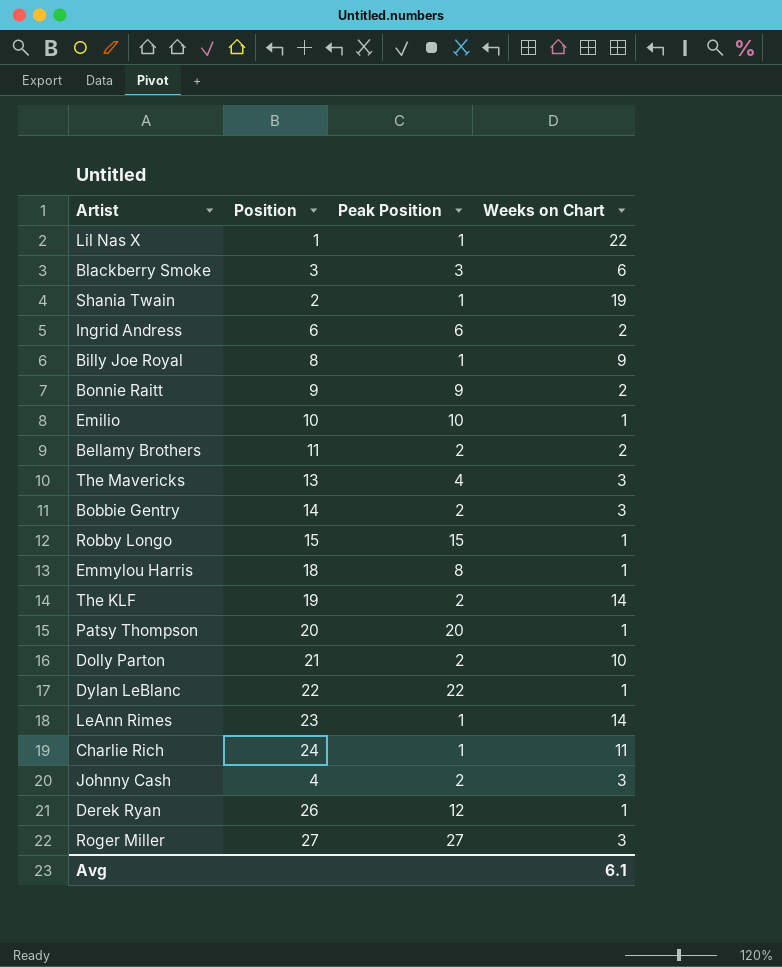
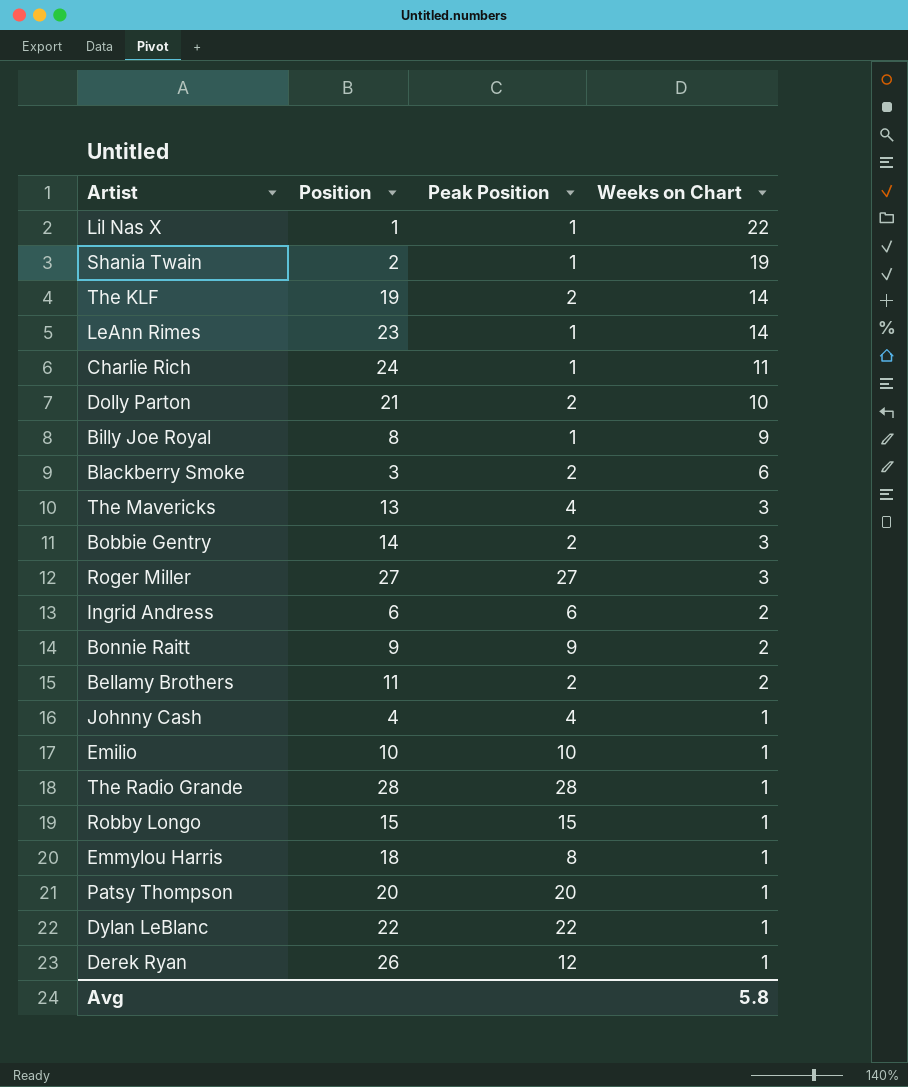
row order: none -> Weeks on Chart descending
Blackberry Smoke | Peak Position: 3 -> 2
Johnny Cash | Peak Position: 2 -> 4
Johnny Cash | Weeks on Chart: 3 -> 1
row The Radio Grande: none -> 28 | 28 | 1
Avg | Weeks on Chart: 6.1 -> 5.8

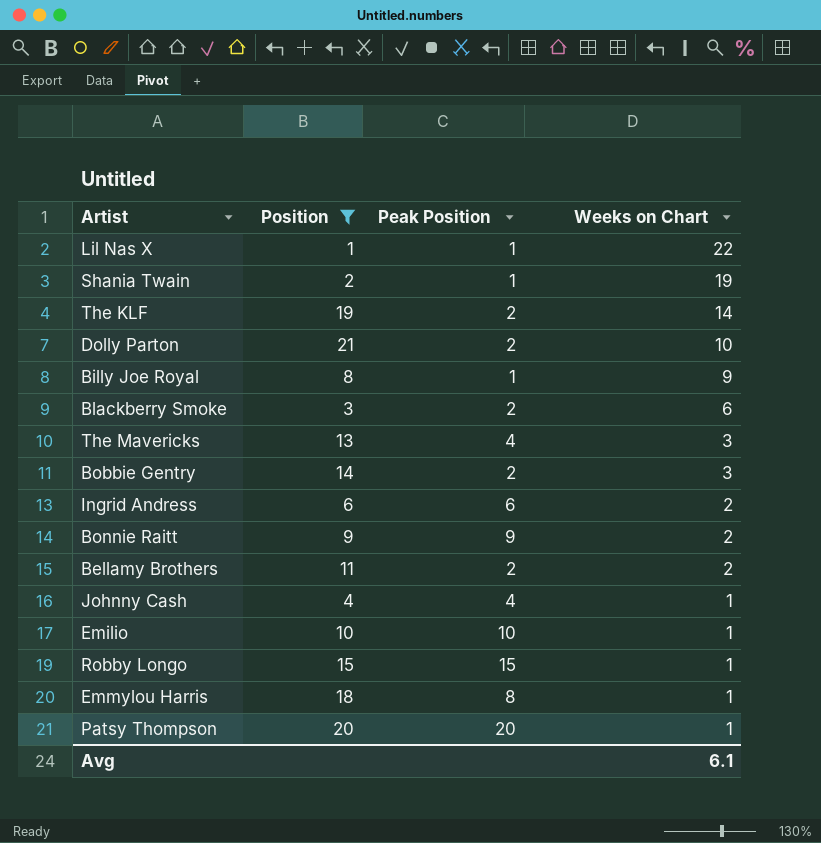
filter: none -> Position <= 21
Avg | Weeks on Chart: 5.8 -> 6.1

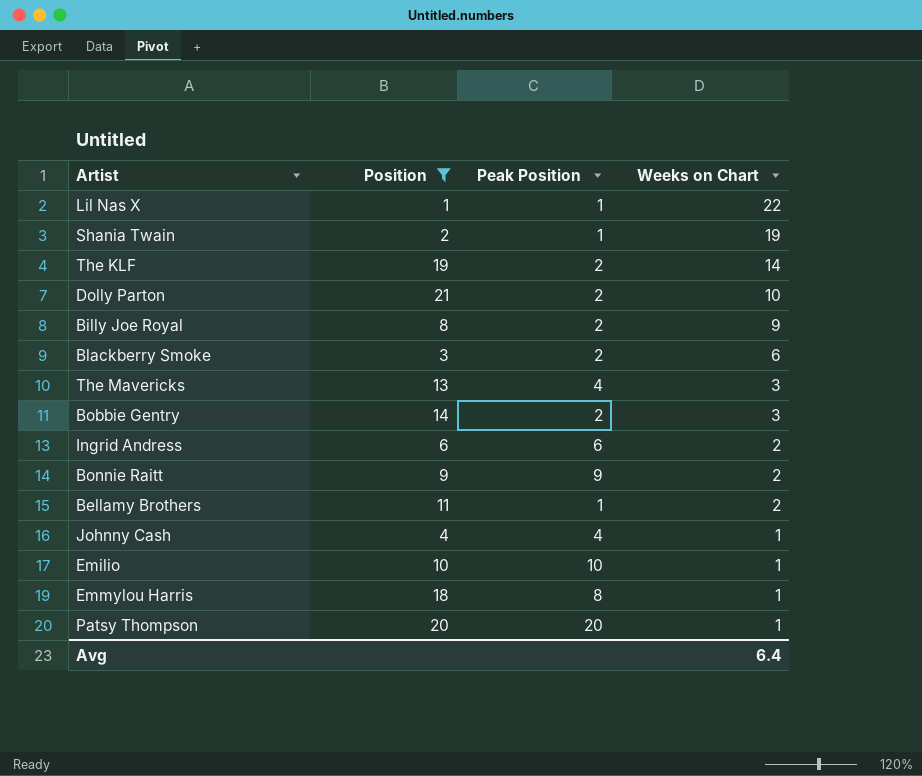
row Robby Longo: 15 | 15 | 1 -> none
Billy Joe Royal | Peak Position: 1 -> 2
Bellamy Brothers | Peak Position: 2 -> 1
Avg | Weeks on Chart: 6.1 -> 6.4

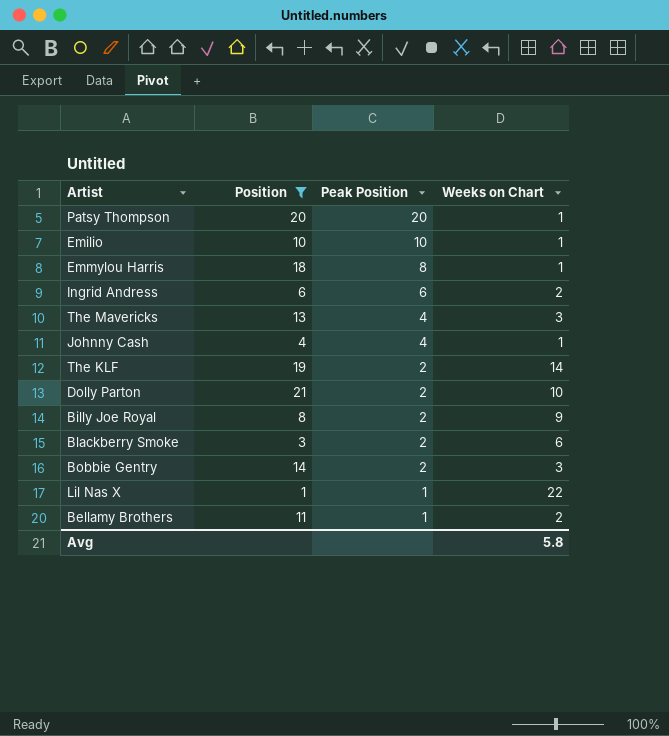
row order: Weeks on Chart descending -> Peak Position descending
row Shania Twain: 2 | 1 | 19 -> none
row Bonnie Raitt: 9 | 9 | 2 -> none
Avg | Weeks on Chart: 6.4 -> 5.8

